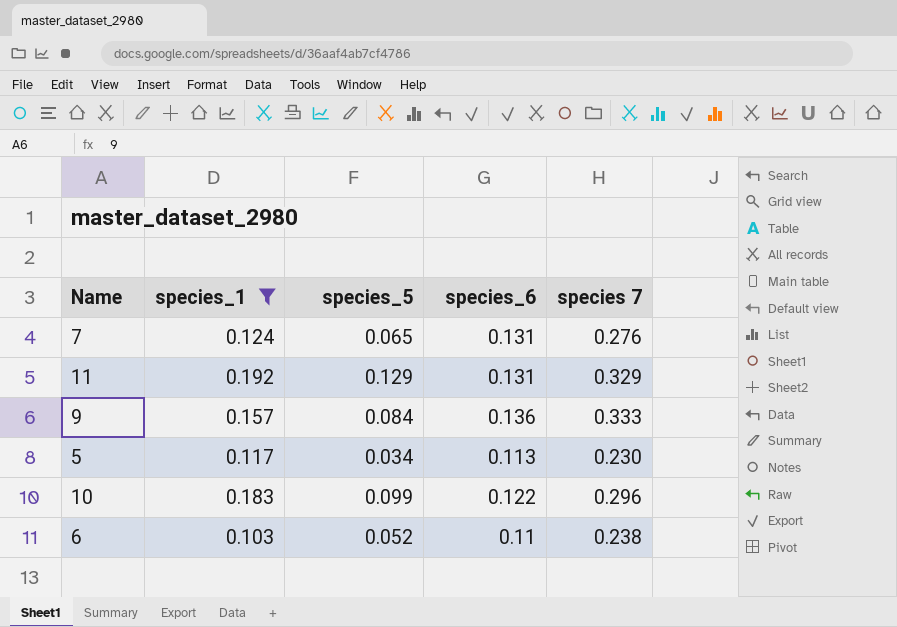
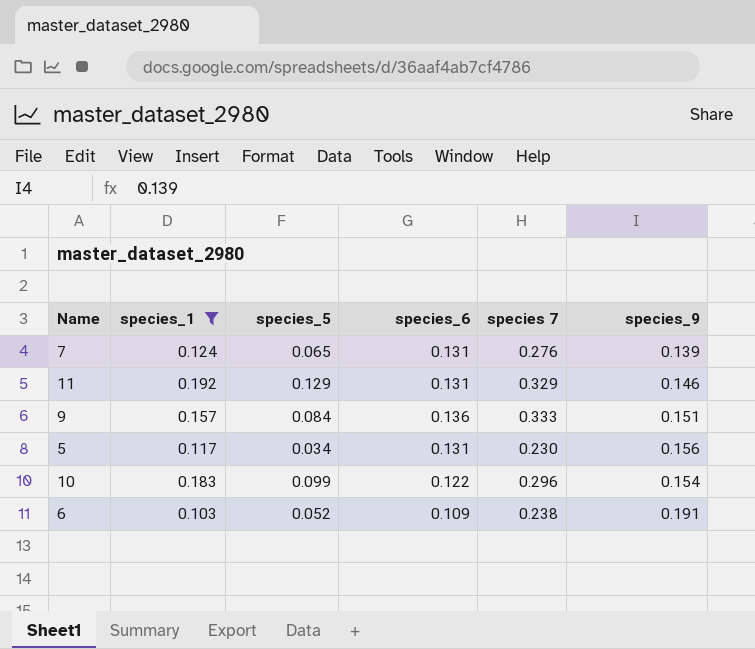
column species_9 | position: none -> 6
5 | species_6: 0.113 -> 0.131
6 | species_6: 0.11 -> 0.109

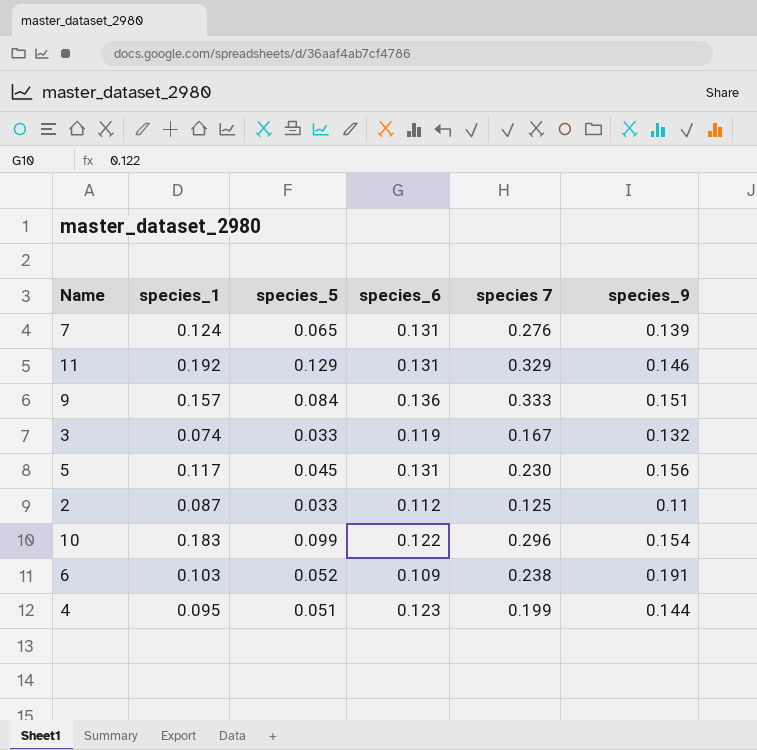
filter: species_1 >= 0.103 -> none
5 | species_5: 0.034 -> 0.045

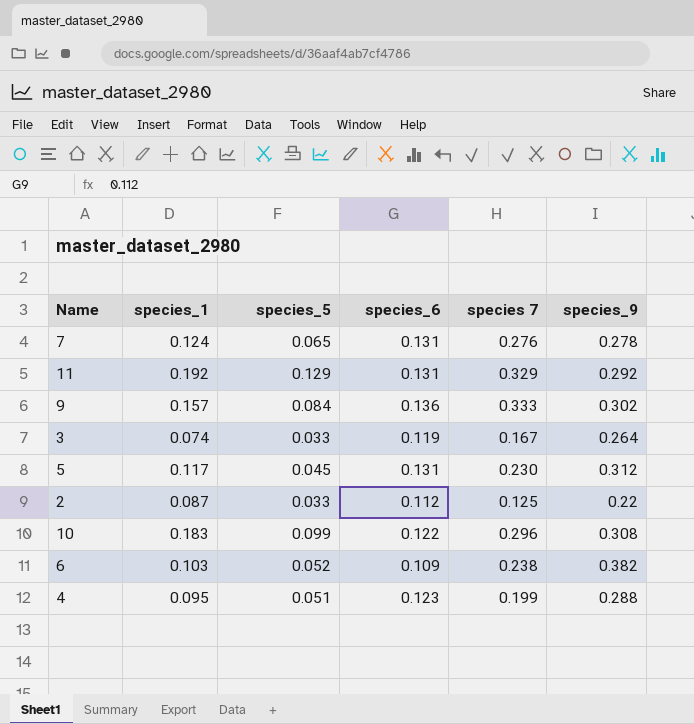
7 | species_9: 0.139 -> 0.278
11 | species_9: 0.146 -> 0.292
9 | species_9: 0.151 -> 0.302
3 | species_9: 0.132 -> 0.264
5 | species_9: 0.156 -> 0.312
2 | species_9: 0.11 -> 0.22
10 | species_9: 0.154 -> 0.308
6 | species_9: 0.191 -> 0.382
4 | species_9: 0.144 -> 0.288

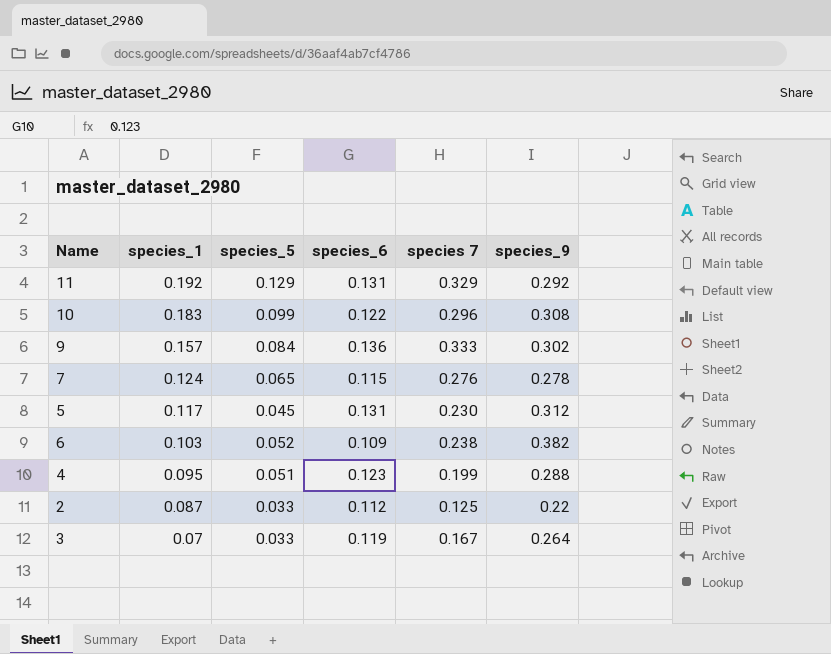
row order: none -> species_1 descending
7 | species_6: 0.131 -> 0.115
3 | species_1: 0.074 -> 0.07

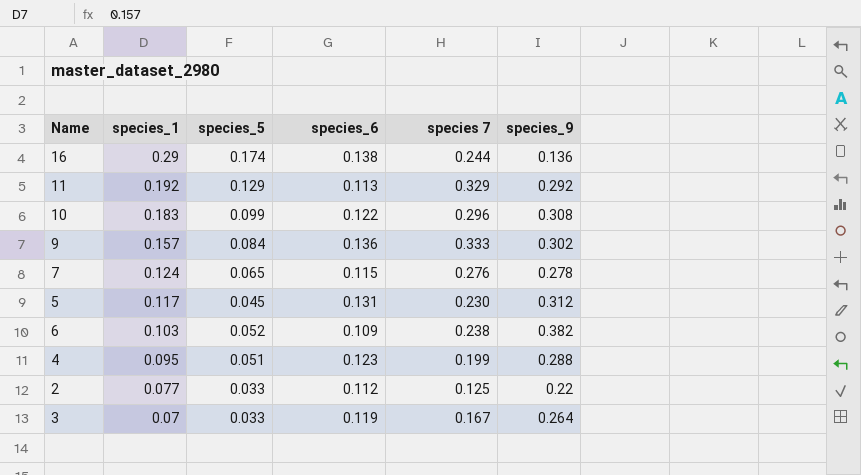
row 16: none -> 0.29 | 0.174 | 0.138 | 0.244 | 0.136
11 | species_6: 0.131 -> 0.113
2 | species_1: 0.087 -> 0.077

